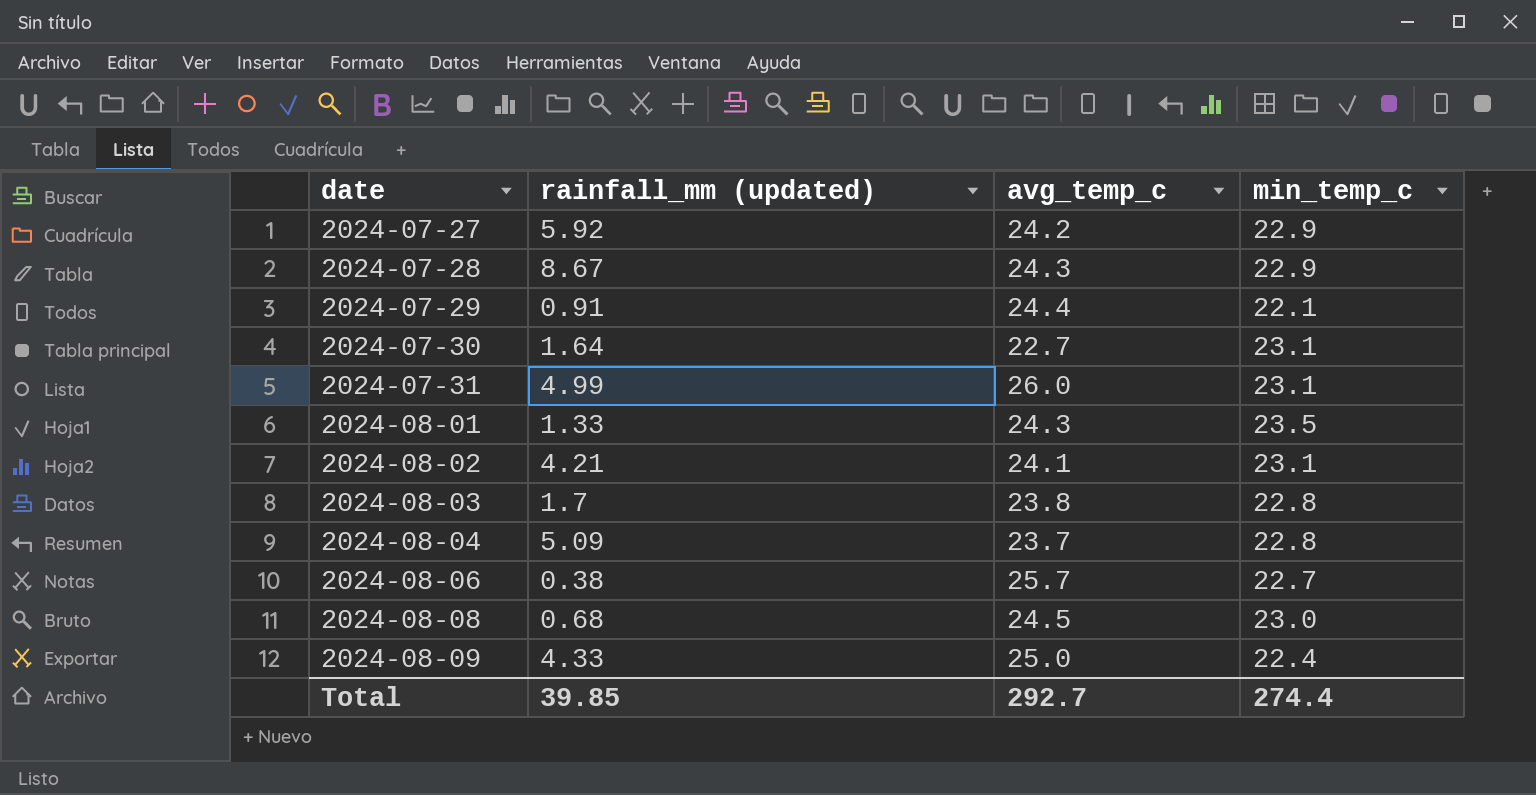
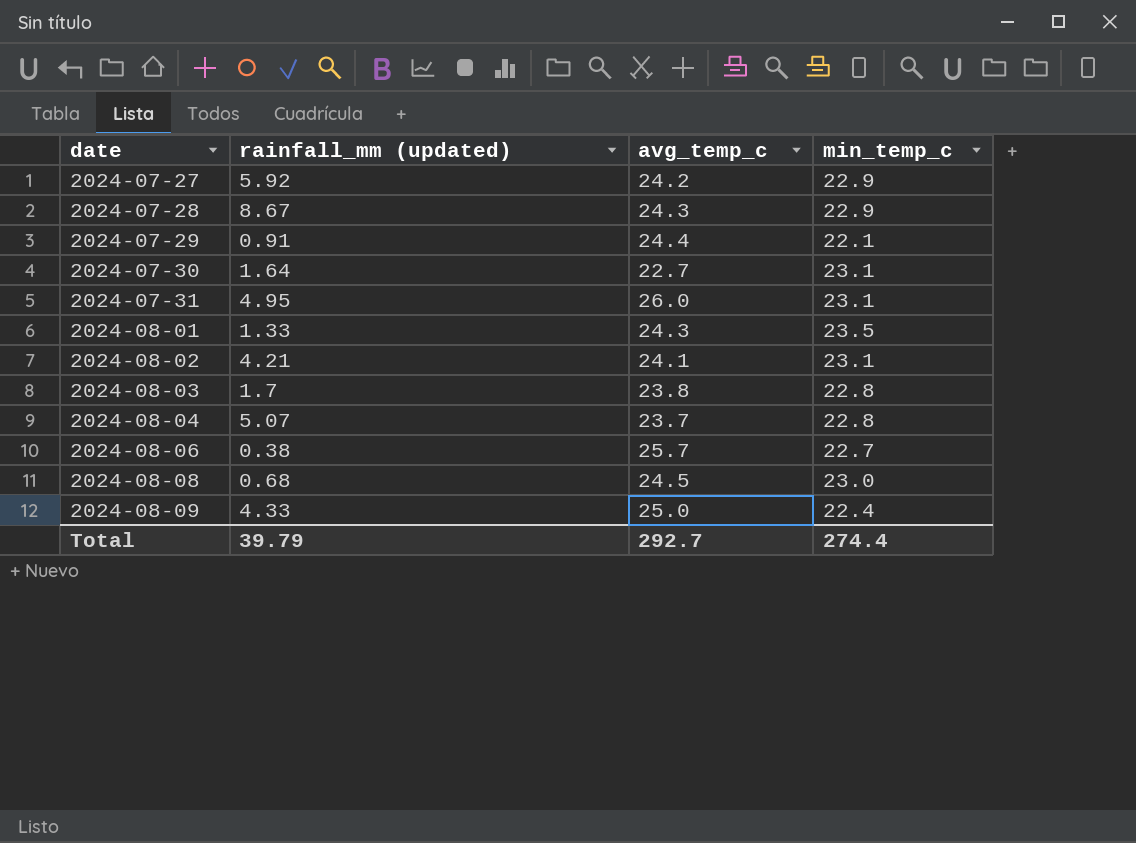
2024-07-31 | rainfall_mm (updated): 4.99 -> 4.95
2024-08-04 | rainfall_mm (updated): 5.09 -> 5.07
Total | rainfall_mm (updated): 39.85 -> 39.79

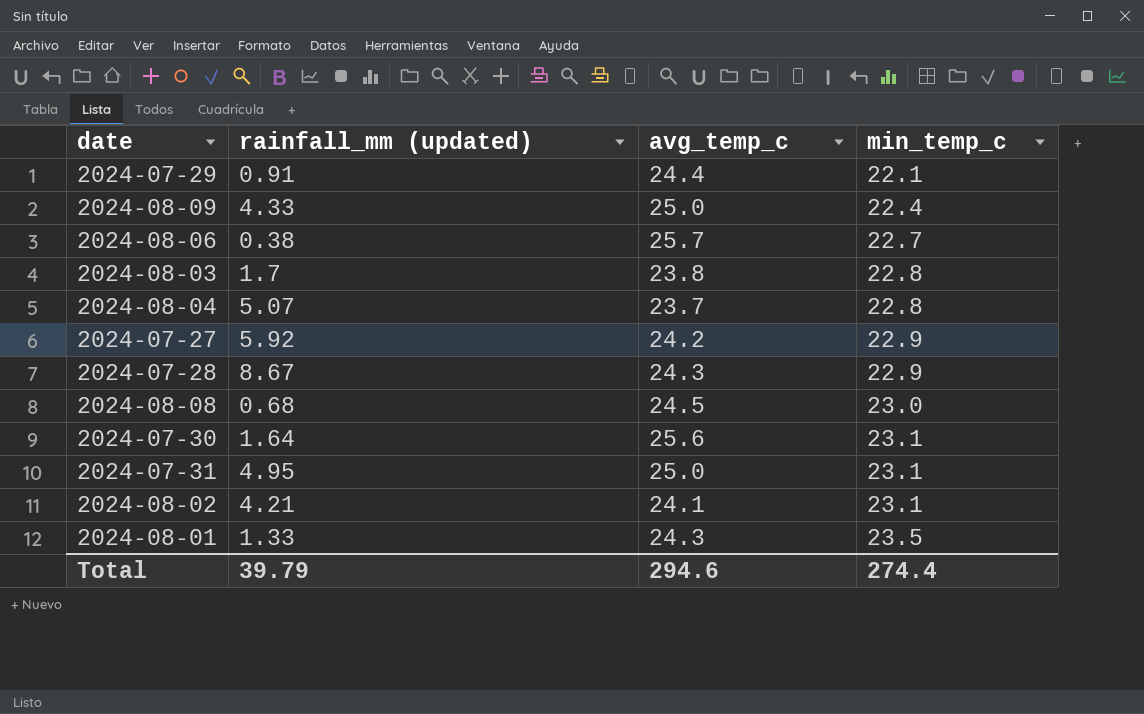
row order: date ascending -> min_temp_c ascending
2024-07-30 | avg_temp_c: 22.7 -> 25.6
2024-07-31 | avg_temp_c: 26.0 -> 25.0
Total | avg_temp_c: 292.7 -> 294.6

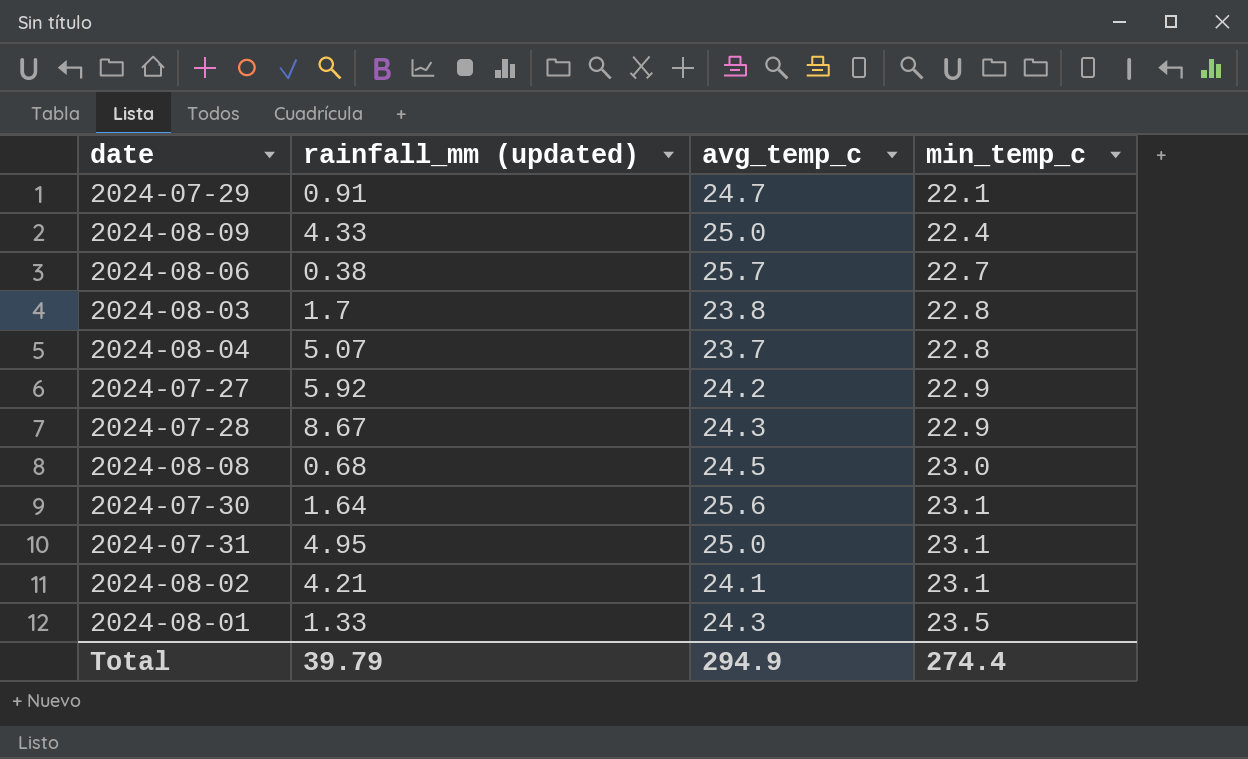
2024-07-29 | avg_temp_c: 24.4 -> 24.7
Total | avg_temp_c: 294.6 -> 294.9

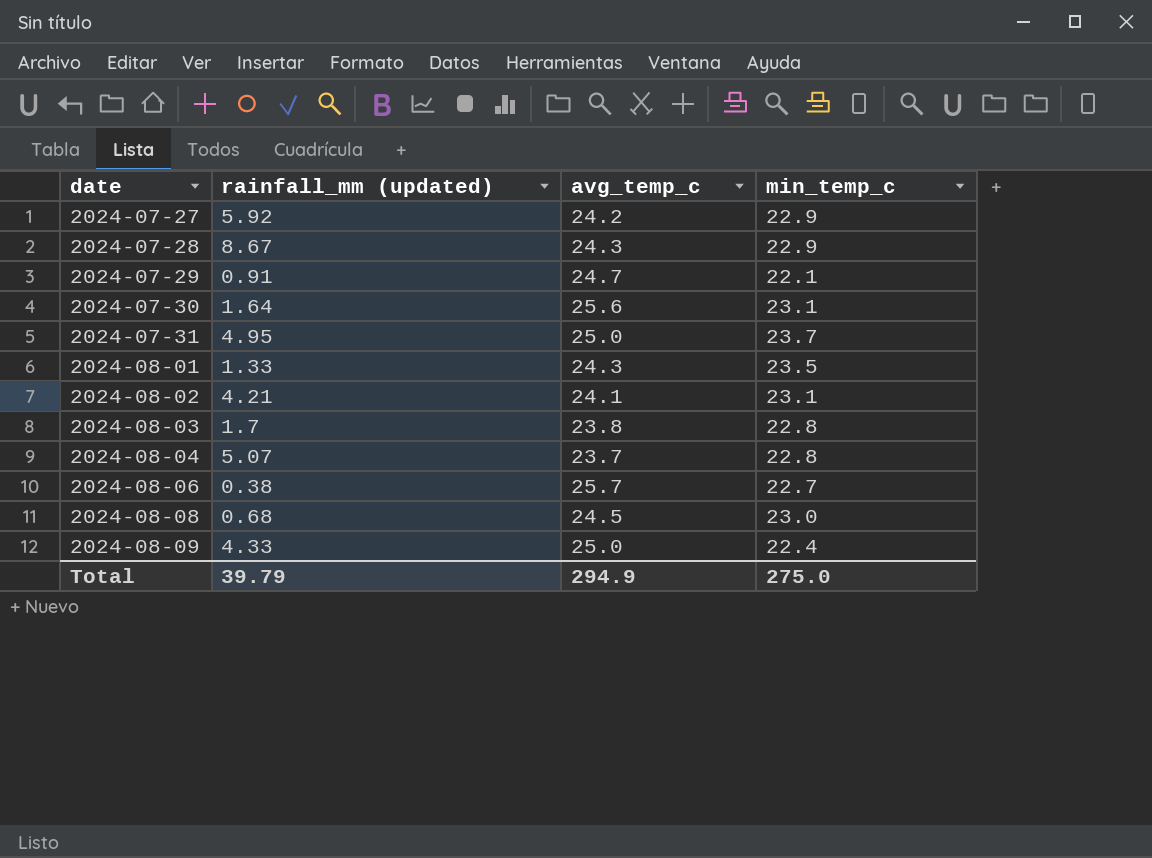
row order: min_temp_c ascending -> date ascending
2024-07-31 | min_temp_c: 23.1 -> 23.7
Total | min_temp_c: 274.4 -> 275.0

